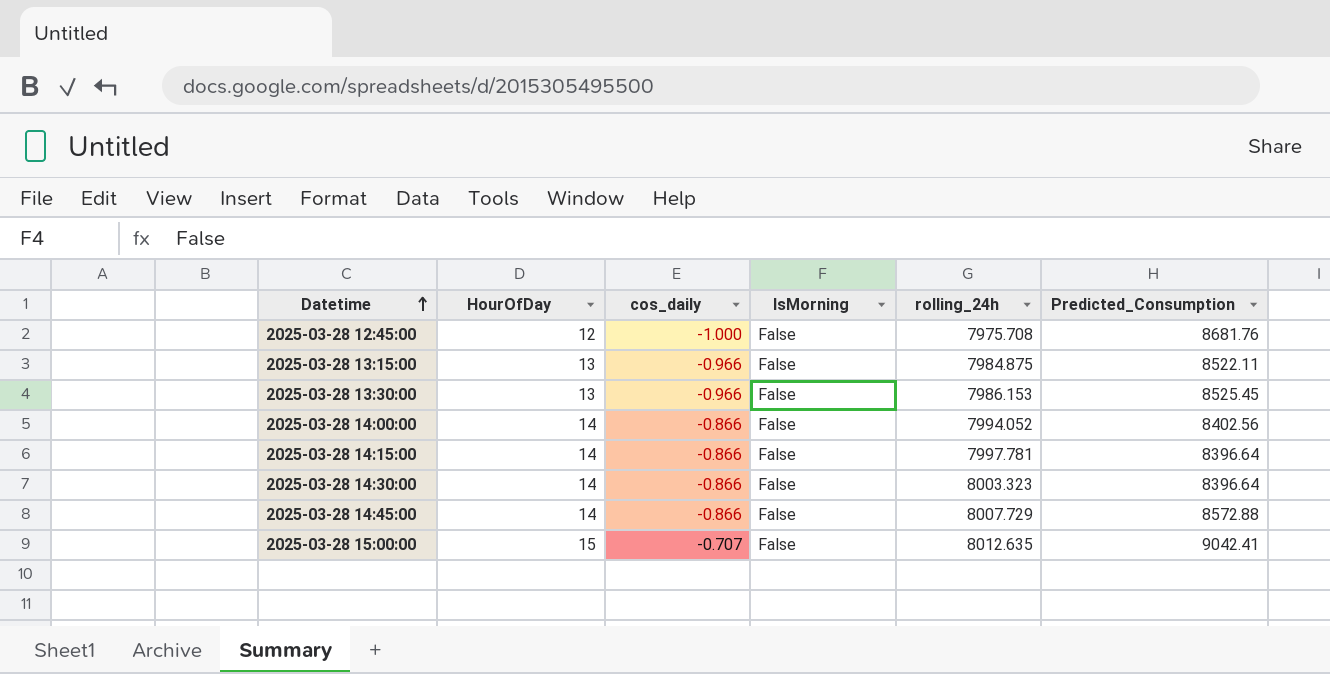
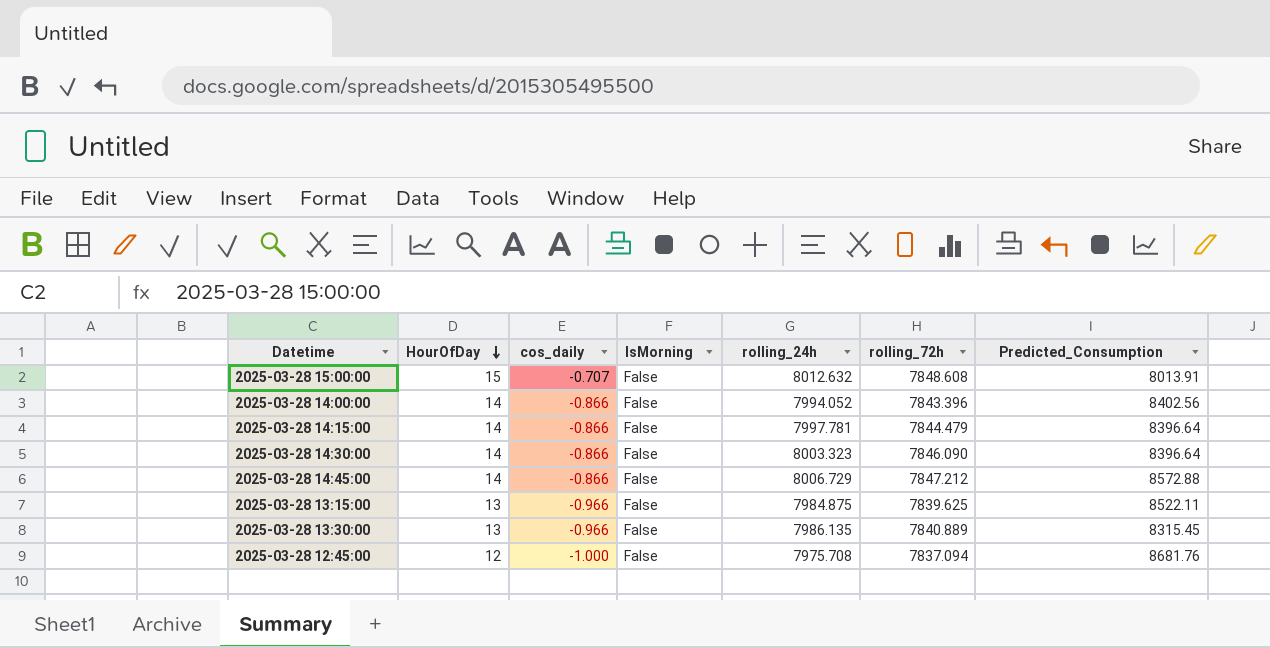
row order: Datetime ascending -> HourOfDay descending
column rolling_72h | position: none -> 6
2025-03-28 15:00:00 | rolling_24h: 8012.635 -> 8012.632
2025-03-28 15:00:00 | Predicted_Consumption: 9042.41 -> 8013.91
2025-03-28 14:45:00 | rolling_24h: 8007.729 -> 8006.729
2025-03-28 13:30:00 | rolling_24h: 7986.153 -> 7986.135
2025-03-28 13:30:00 | Predicted_Consumption: 8525.45 -> 8315.45

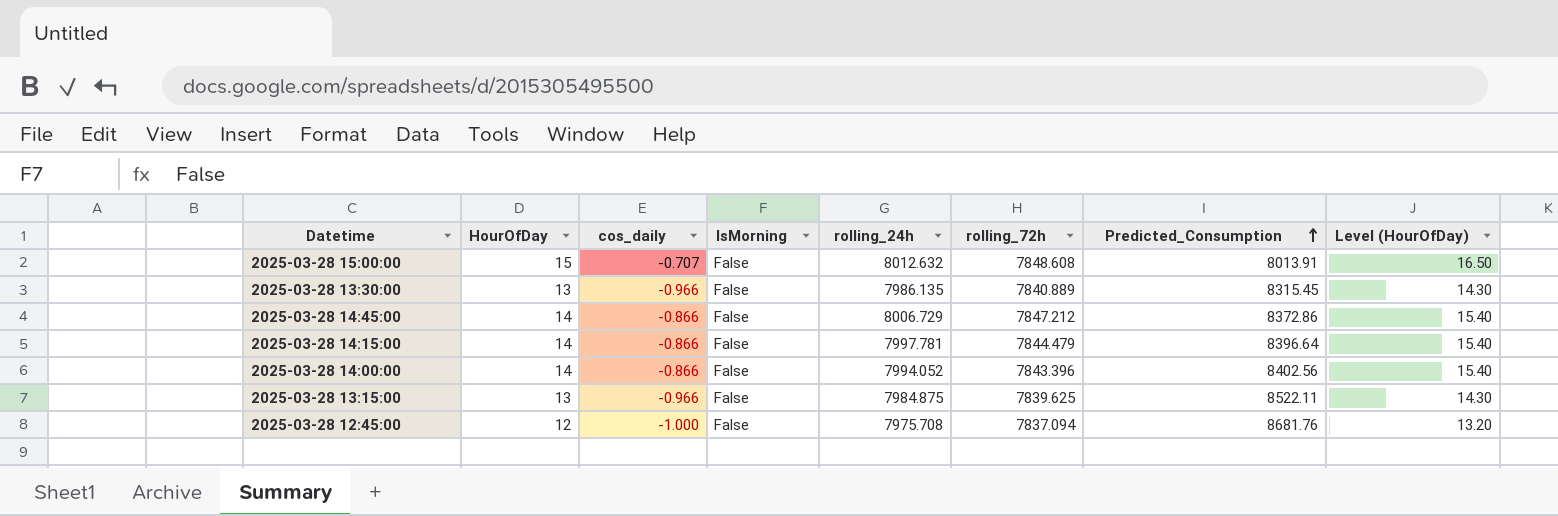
row order: HourOfDay descending -> Predicted_Consumption ascending
column Level (HourOfDay) | formula: none -> [HourOfDay] * 1.1
row 2025-03-28 14:30:00: 14 | -0.866 | False | 8003.323 | 7846.090 | 8396.64 -> none
2025-03-28 14:45:00 | Predicted_Consumption: 8572.88 -> 8372.86

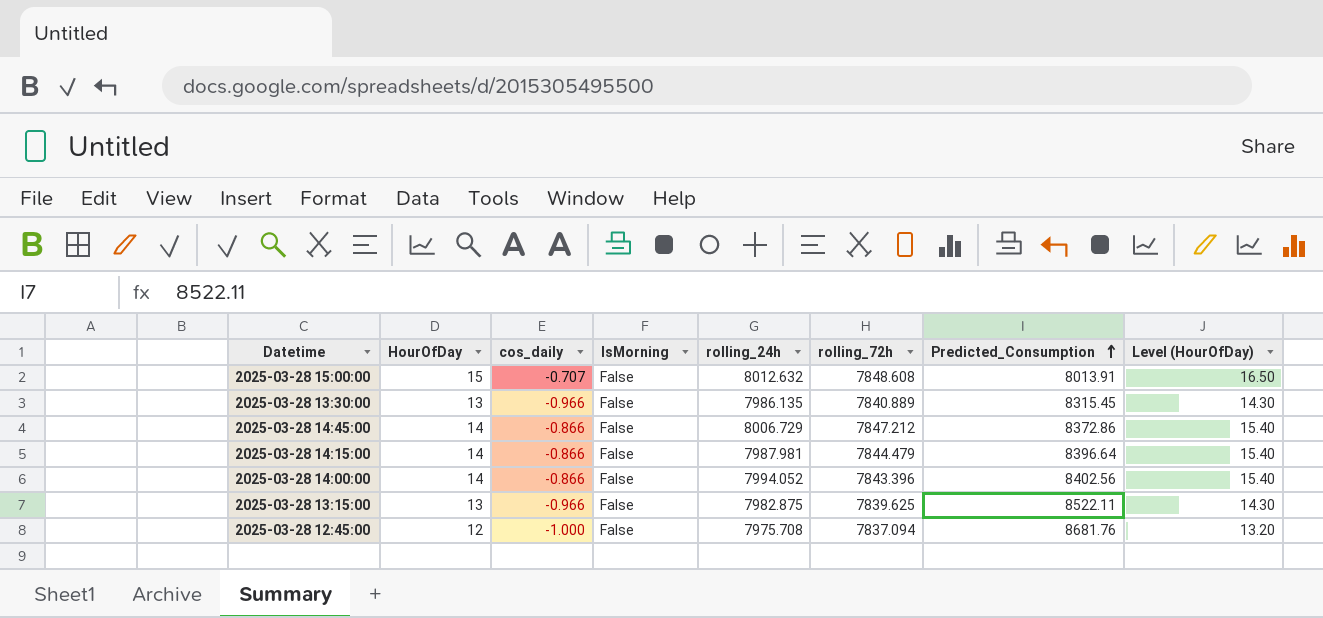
2025-03-28 14:15:00 | rolling_24h: 7997.781 -> 7987.981
2025-03-28 13:15:00 | rolling_24h: 7984.875 -> 7982.875

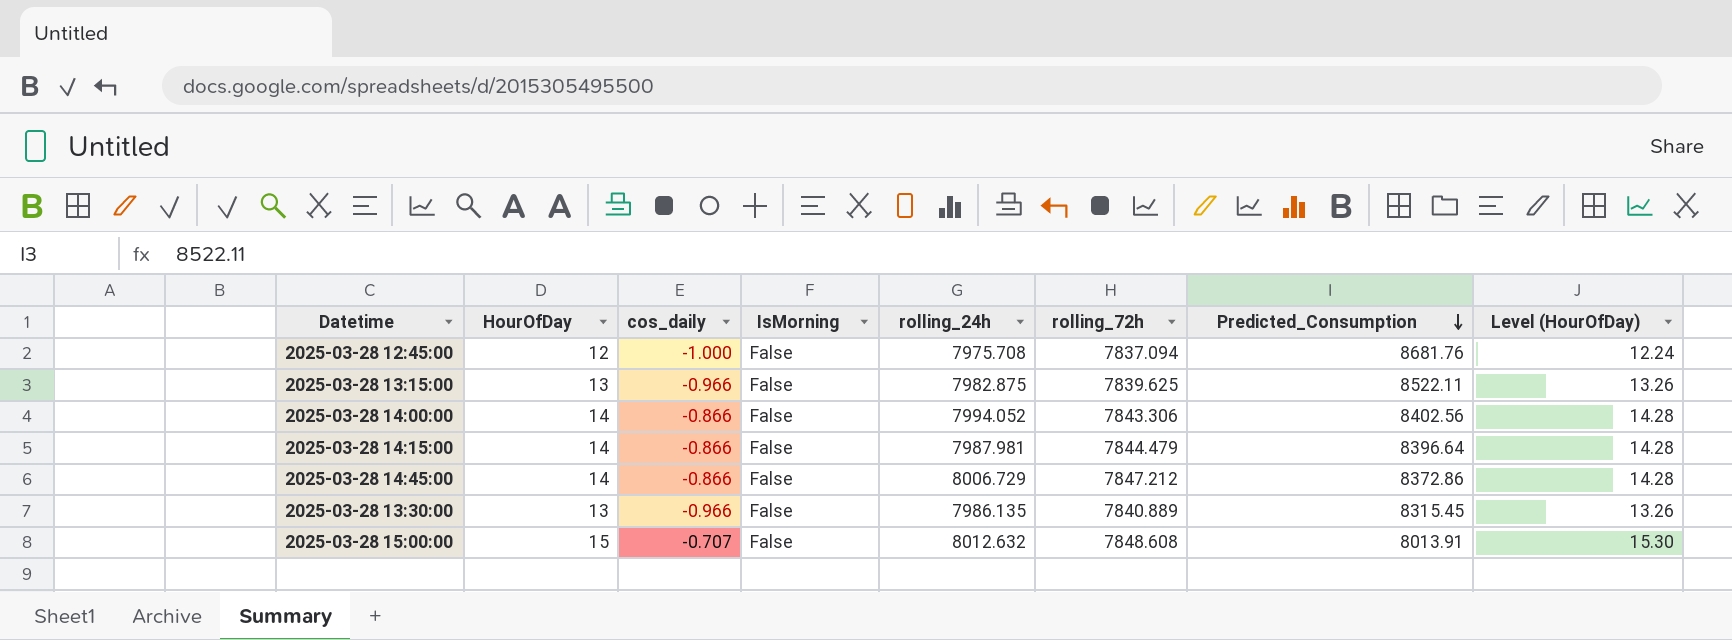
row order: Predicted_Consumption ascending -> Predicted_Consumption descending
column Level (HourOfDay) | formula: [HourOfDay] * 1.1 -> [HourOfDay] * 1.02
2025-03-28 14:00:00 | rolling_72h: 7843.396 -> 7843.306

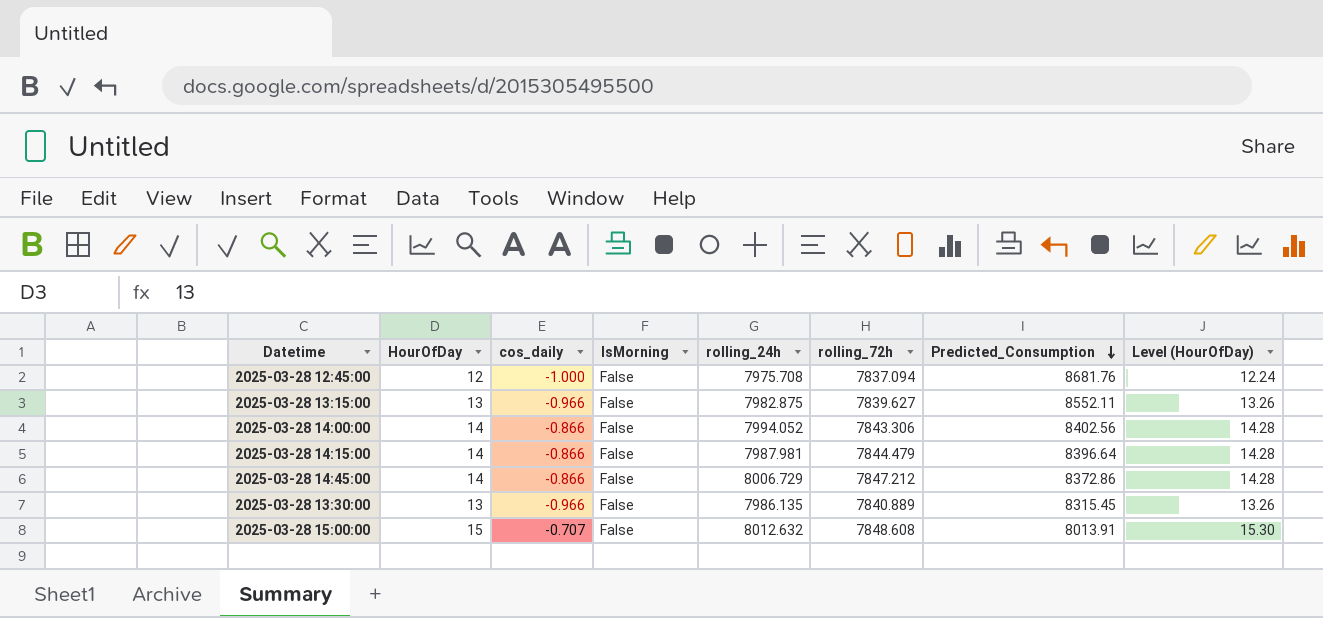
2025-03-28 13:15:00 | rolling_72h: 7839.625 -> 7839.627
2025-03-28 13:15:00 | Predicted_Consumption: 8522.11 -> 8552.11

